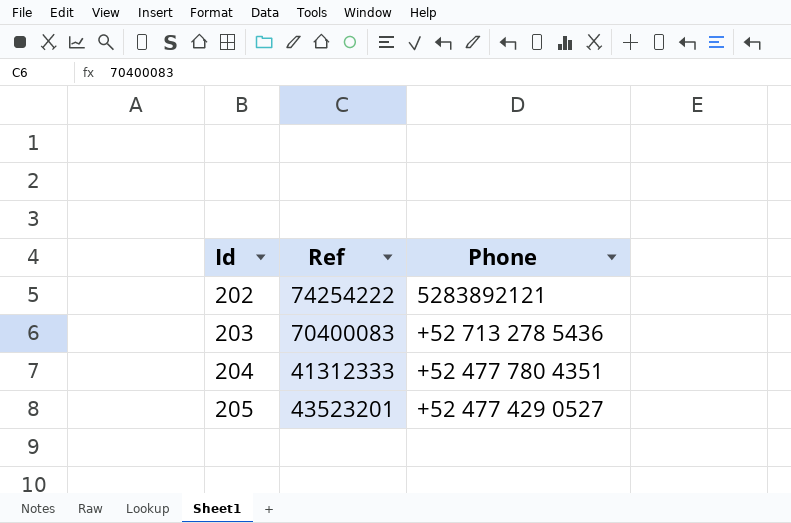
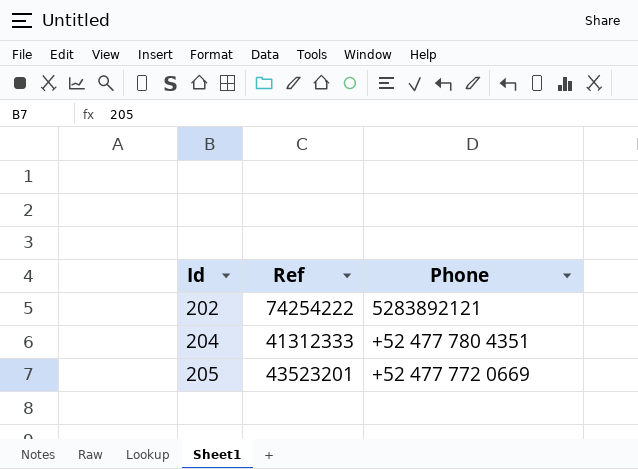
row 203: 70400083 | +52 713 278 5436 -> none
205 | Phone: +52 477 429 0527 -> +52 477 772 0669

